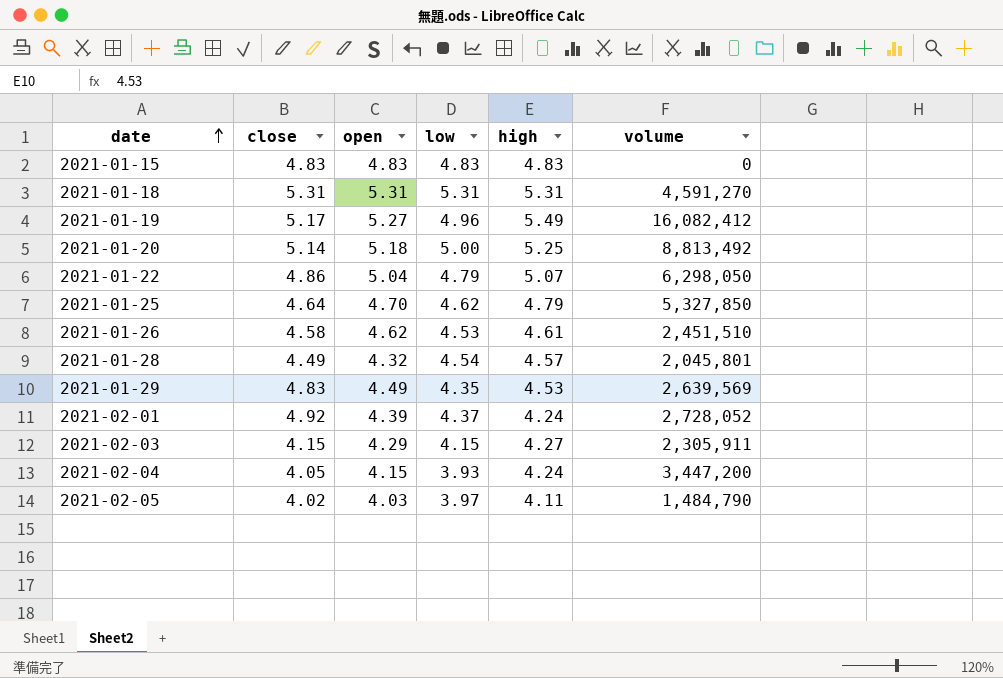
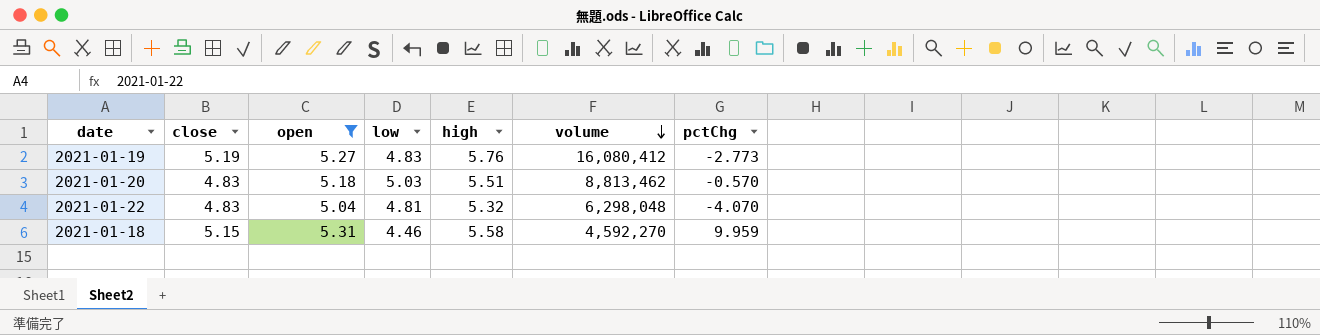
filter: none -> open >= 5.04
row order: date ascending -> volume descending
column pctChg | position: none -> 7
2021-01-19 | close: 5.17 -> 5.19
2021-01-19 | low: 4.96 -> 4.83
2021-01-19 | high: 5.49 -> 5.76
2021-01-19 | volume: 16,082,412 -> 16,080,412
2021-01-20 | close: 5.14 -> 4.83
2021-01-20 | low: 5.00 -> 5.03
2021-01-20 | high: 5.25 -> 5.51
2021-01-20 | volume: 8,813,492 -> 8,813,462
2021-01-22 | close: 4.86 -> 4.83
2021-01-22 | low: 4.79 -> 4.81
2021-01-22 | high: 5.07 -> 5.32
2021-01-22 | volume: 6,298,050 -> 6,298,048
2021-01-18 | close: 5.31 -> 5.15
2021-01-18 | low: 5.31 -> 4.46
2021-01-18 | high: 5.31 -> 5.58
2021-01-18 | volume: 4,591,270 -> 4,592,270

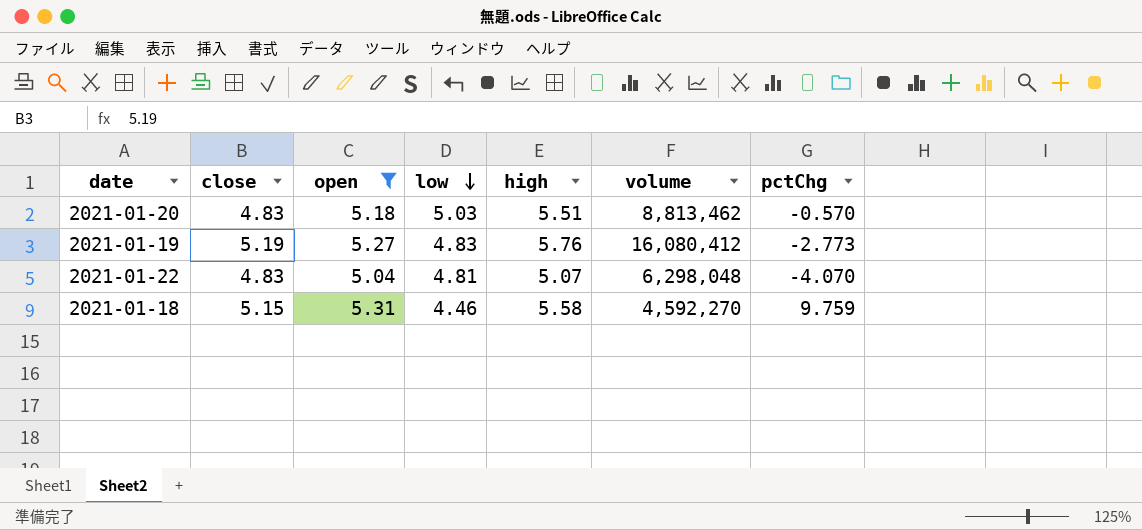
row order: volume descending -> low descending
2021-01-22 | high: 5.32 -> 5.07
2021-01-18 | pctChg: 9.959 -> 9.759

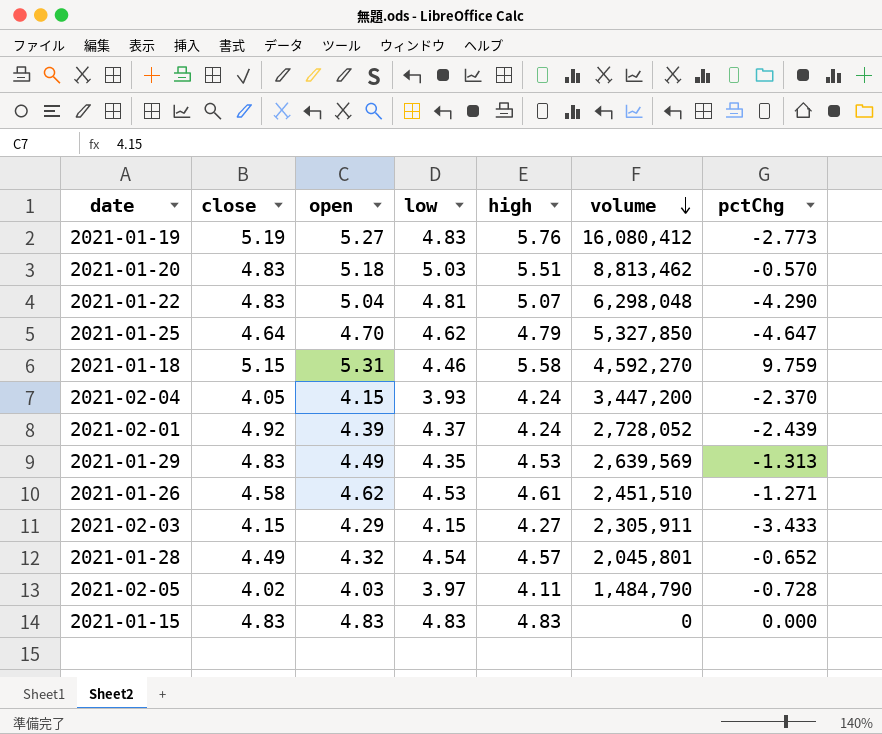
filter: open >= 5.04 -> none
row order: low descending -> volume descending
2021-01-22 | pctChg: -4.070 -> -4.290

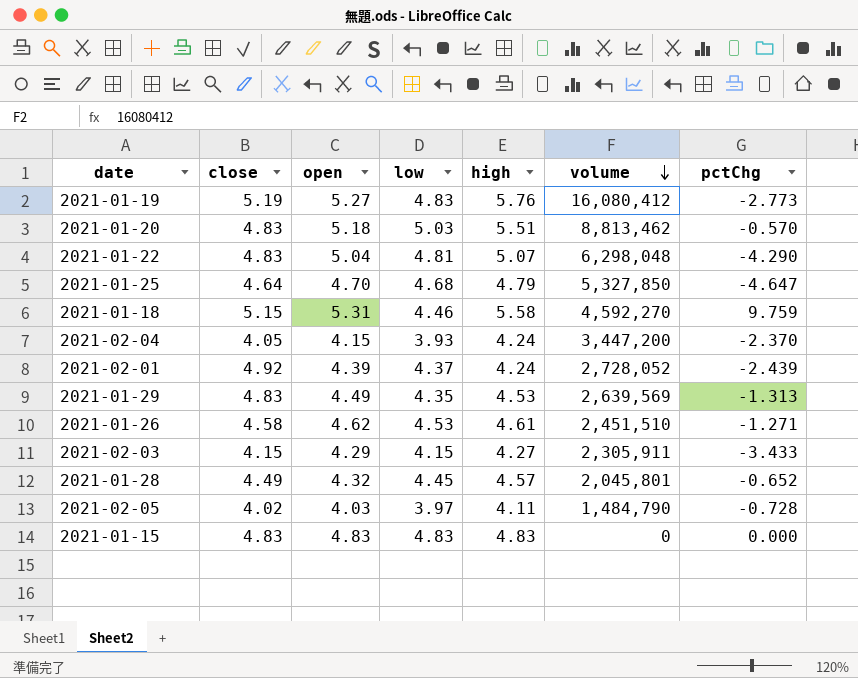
2021-01-25 | low: 4.62 -> 4.68
2021-01-28 | low: 4.54 -> 4.45

